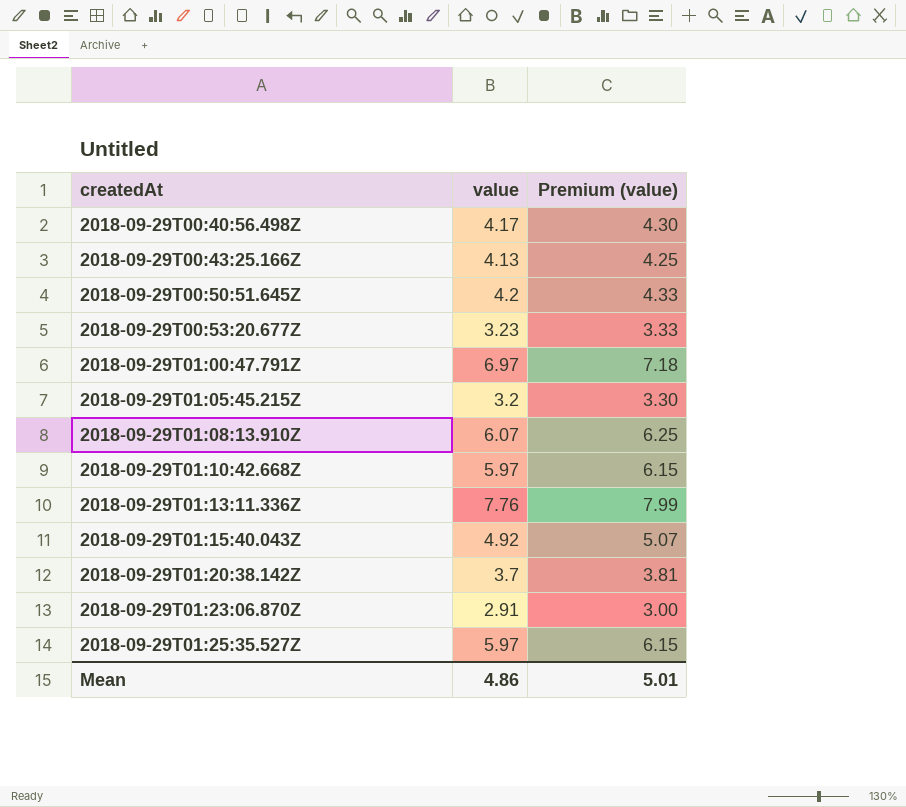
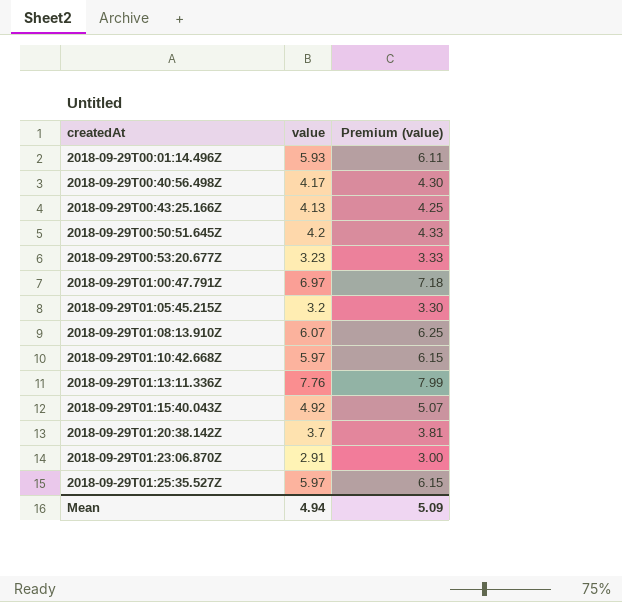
row 2018-09-29T00:01:14.496Z: none -> 5.93 | 6.11
Mean | value: 4.86 -> 4.94
Mean | Premium (value): 5.01 -> 5.09

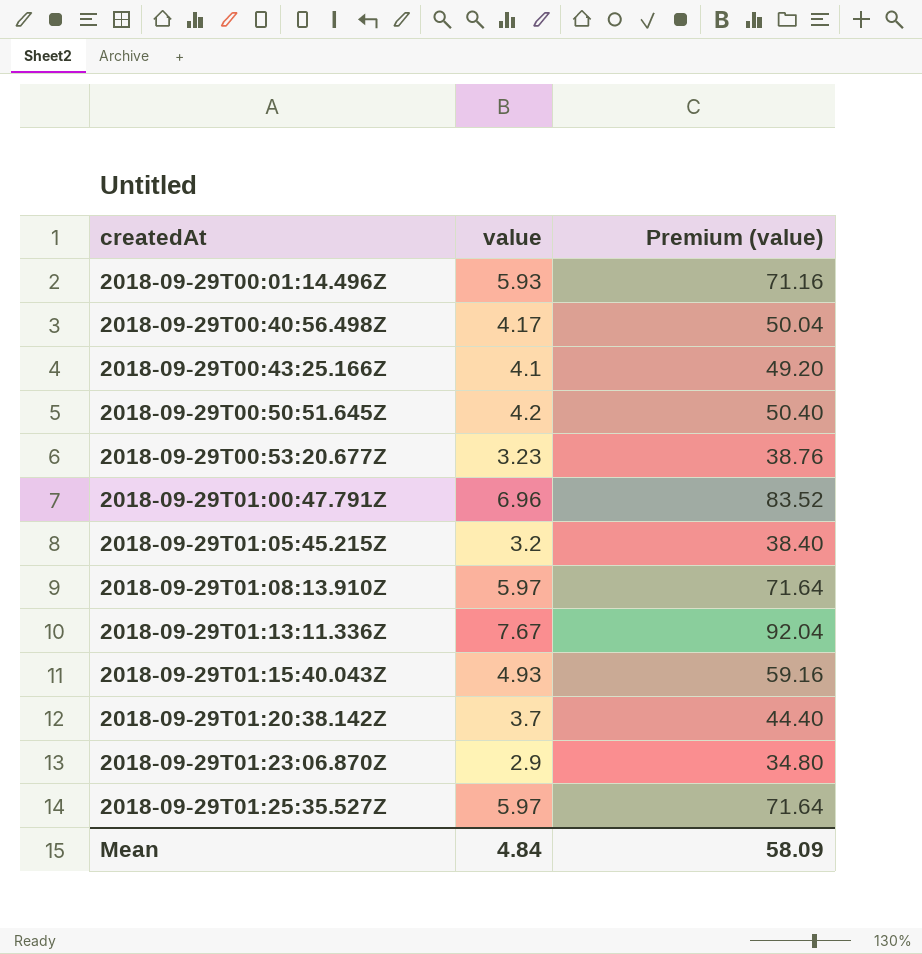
column Premium (value) | formula: [value] * 1.03 -> [value] * 12
row 2018-09-29T01:10:42.668Z: 5.97 | 6.15 -> none
2018-09-29T00:43:25.166Z | value: 4.13 -> 4.1
2018-09-29T01:00:47.791Z | value: 6.97 -> 6.96
2018-09-29T01:08:13.910Z | value: 6.07 -> 5.97
2018-09-29T01:13:11.336Z | value: 7.76 -> 7.67
2018-09-29T01:15:40.043Z | value: 4.92 -> 4.93
2018-09-29T01:23:06.870Z | value: 2.91 -> 2.9
Mean | value: 4.94 -> 4.84
Mean | Premium (value): 5.09 -> 58.09

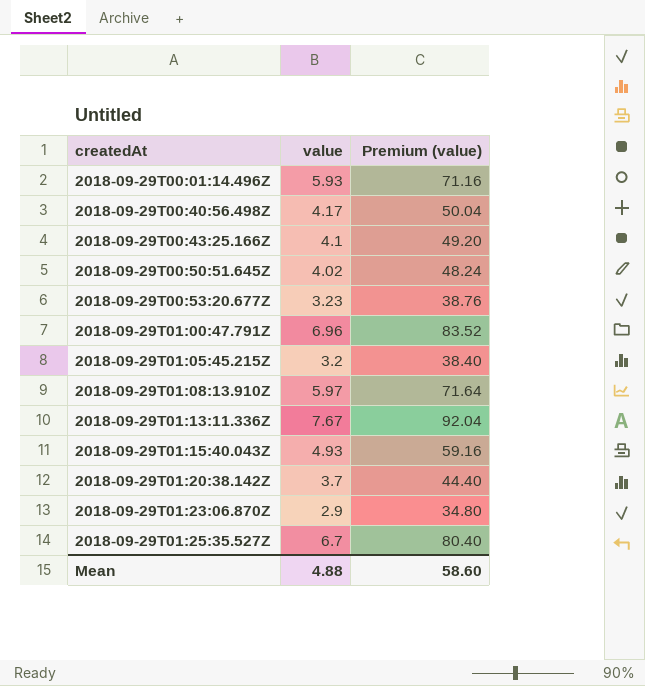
2018-09-29T00:50:51.645Z | value: 4.2 -> 4.02
2018-09-29T00:50:51.645Z | Premium (value): 50.40 -> 48.24
2018-09-29T01:25:35.527Z | value: 5.97 -> 6.7
2018-09-29T01:25:35.527Z | Premium (value): 71.64 -> 80.40
Mean | value: 4.84 -> 4.88
Mean | Premium (value): 58.09 -> 58.60

